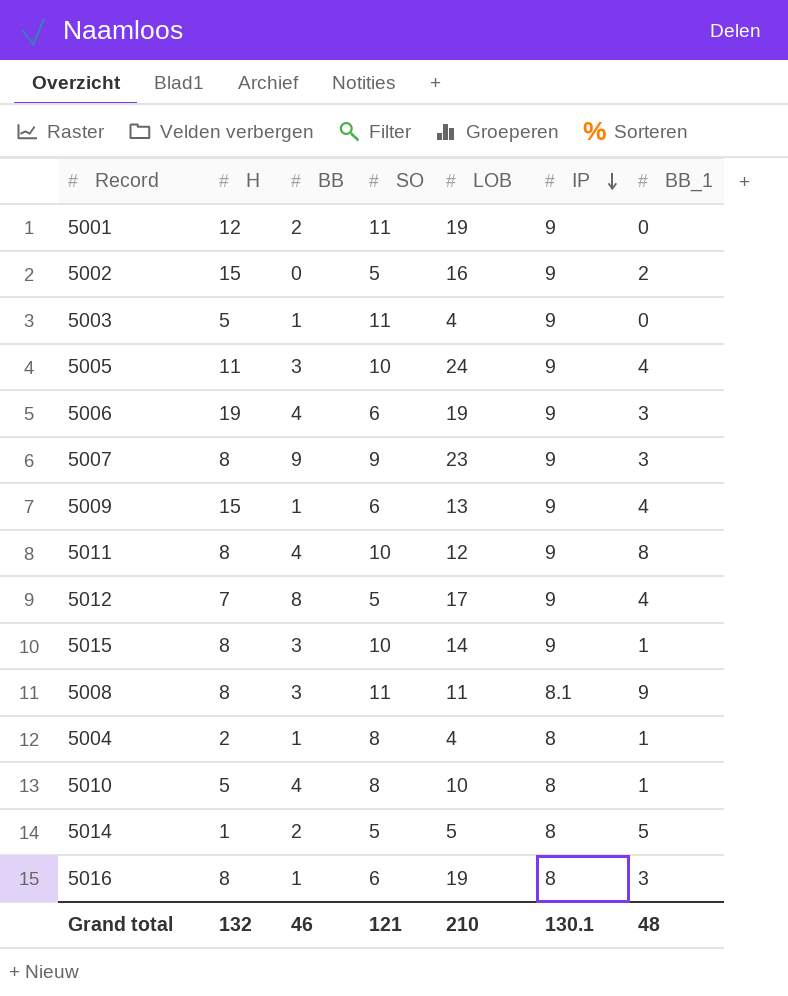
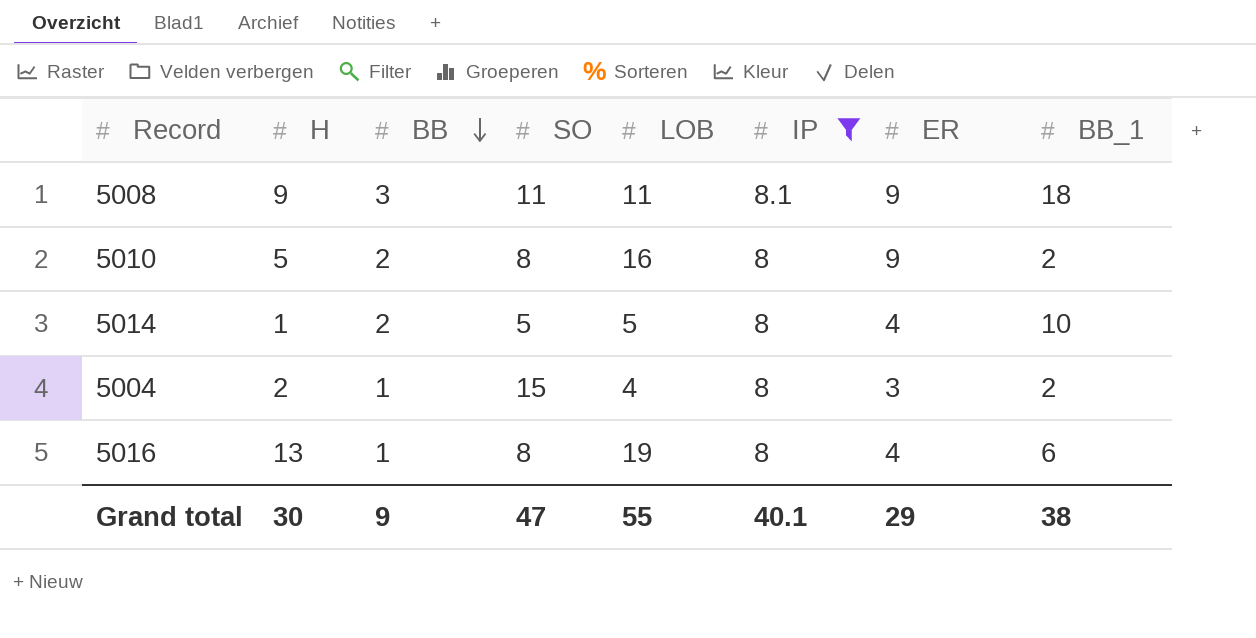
filter: none -> IP != 9
row order: IP descending -> BB descending
column ER | position: none -> 7
5008 | H: 8 -> 9
5008 | BB_1: 9 -> 18
5010 | BB: 4 -> 2
5010 | LOB: 10 -> 16
5010 | BB_1: 1 -> 2
5014 | BB_1: 5 -> 10
5004 | SO: 8 -> 15
5004 | BB_1: 1 -> 2
5016 | H: 8 -> 13
5016 | SO: 6 -> 8
5016 | BB_1: 3 -> 6
Grand total | H: 132 -> 30
Grand total | BB: 46 -> 9
Grand total | SO: 121 -> 47
Grand total | LOB: 210 -> 55
Grand total | IP: 130.1 -> 40.1
Grand total | BB_1: 48 -> 38

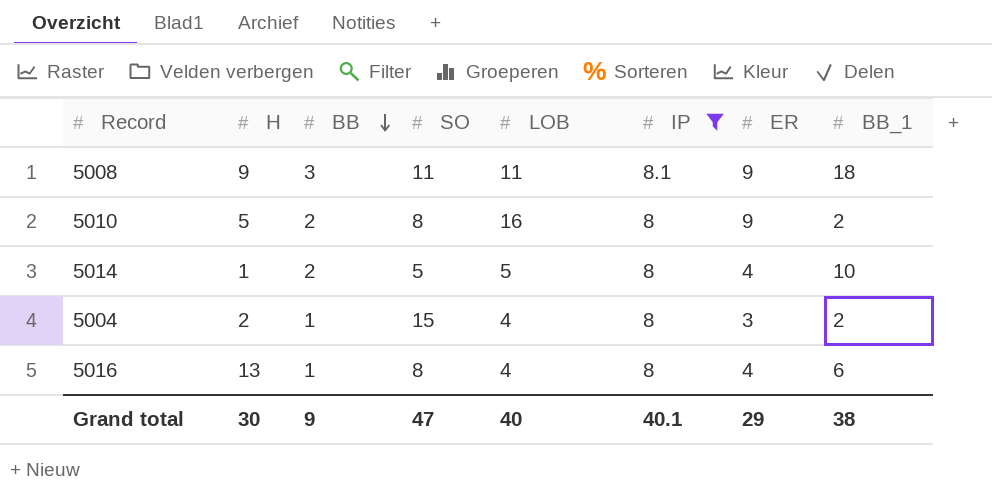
5016 | LOB: 19 -> 4
Grand total | LOB: 55 -> 40

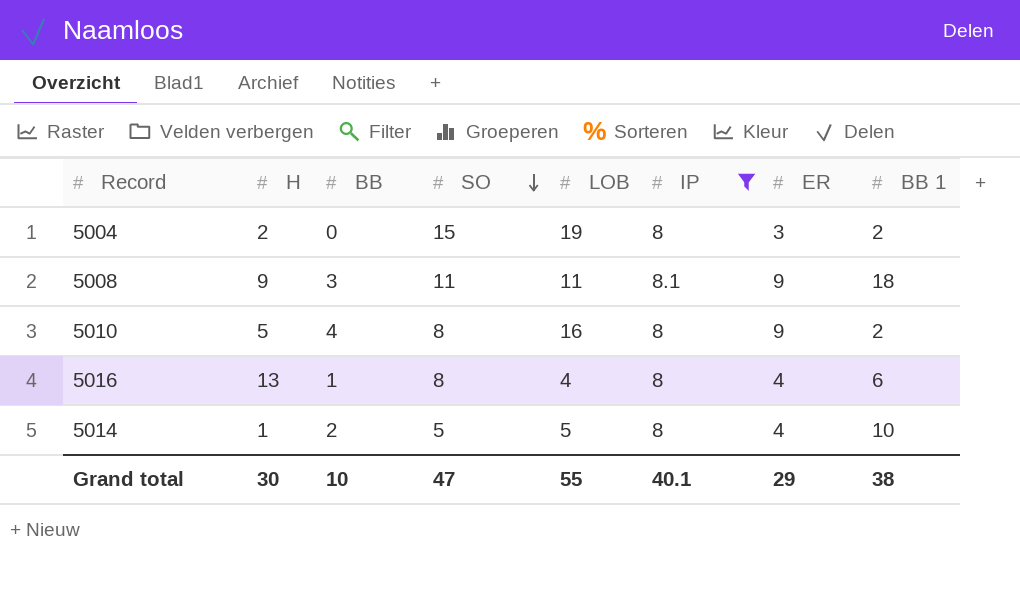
row order: BB descending -> SO descending
column name: BB_1 -> BB 1
5004 | BB: 1 -> 0
5004 | LOB: 4 -> 19
5010 | BB: 2 -> 4
Grand total | BB: 9 -> 10
Grand total | LOB: 40 -> 55

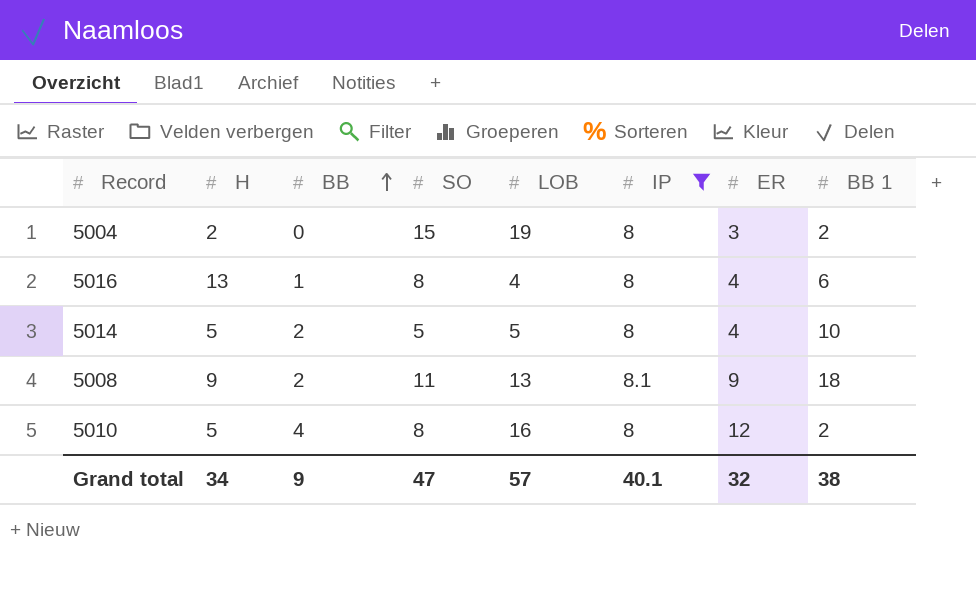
row order: SO descending -> BB ascending
5014 | H: 1 -> 5
5008 | BB: 3 -> 2
5008 | LOB: 11 -> 13
5010 | ER: 9 -> 12
Grand total | H: 30 -> 34
Grand total | BB: 10 -> 9
Grand total | LOB: 55 -> 57
Grand total | ER: 29 -> 32

